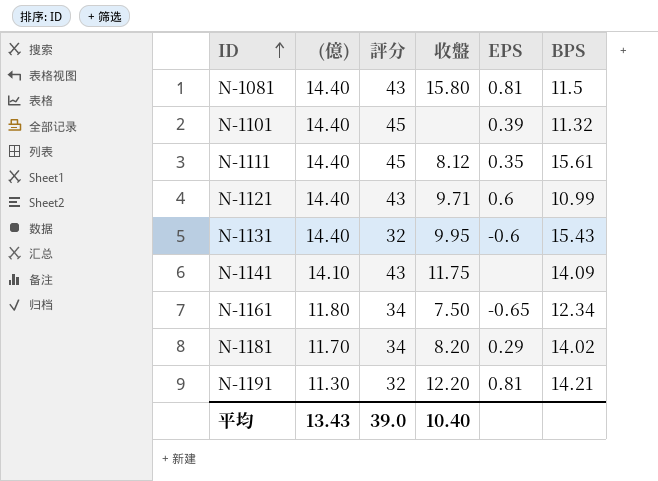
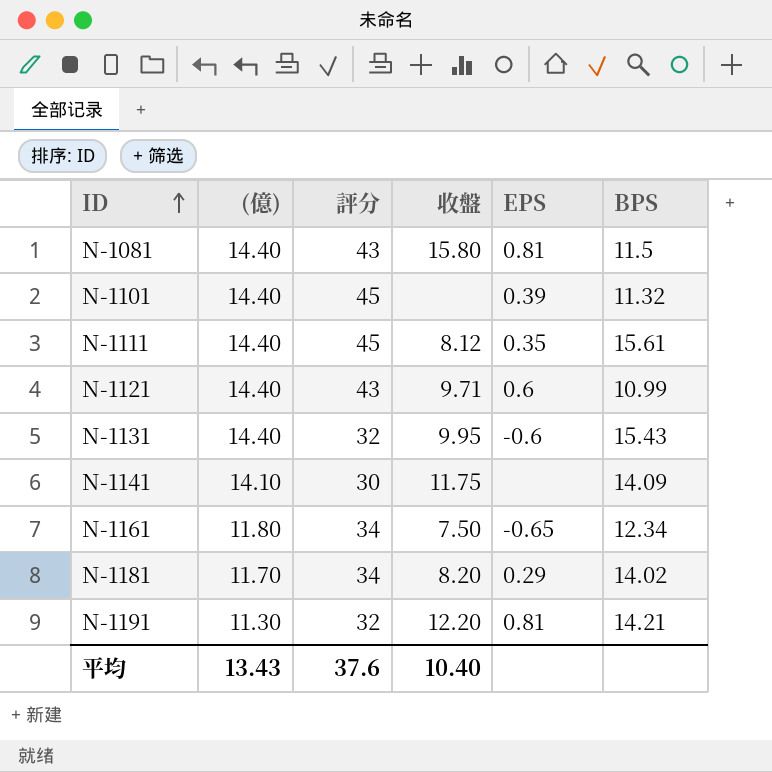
N-1141 | 評分: 43 -> 30
平均 | 評分: 39.0 -> 37.6

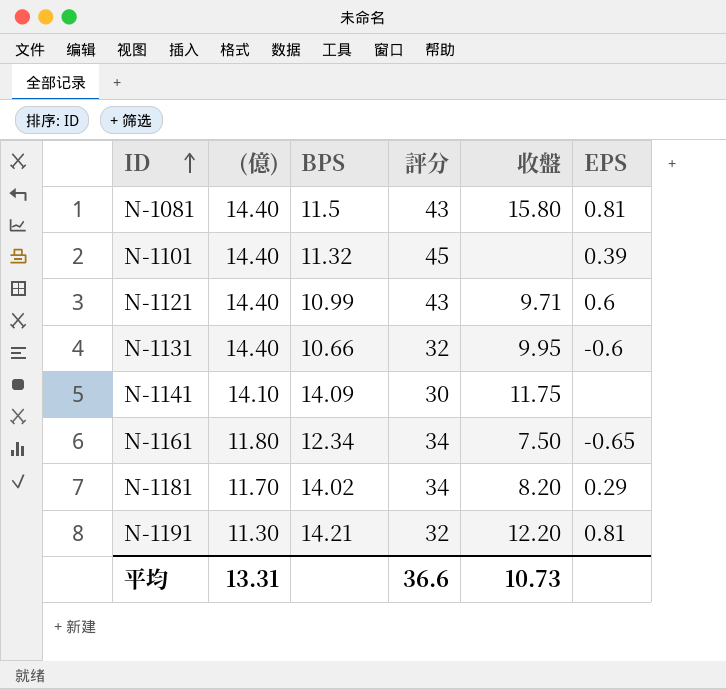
column BPS | position: 6 -> 3
row N-1111: 14.40 | 45 | 8.12 | 0.35 | 15.61 -> none
N-1131 | BPS: 15.43 -> 10.66
平均 | (億): 13.43 -> 13.31
平均 | 評分: 37.6 -> 36.6
平均 | 收盤: 10.40 -> 10.73

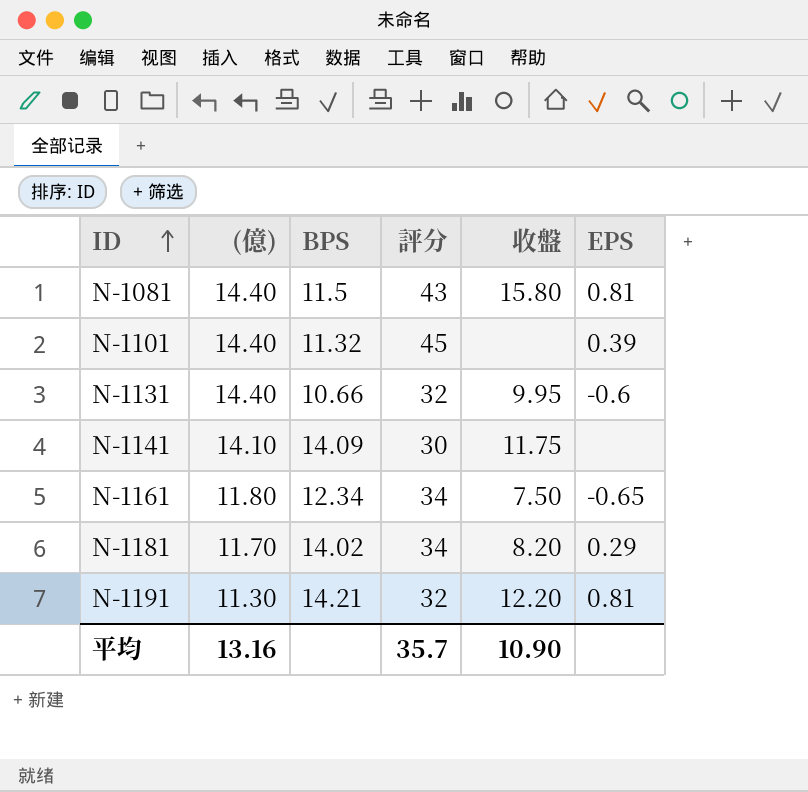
row N-1121: 14.40 | 10.99 | 43 | 9.71 | 0.6 -> none
平均 | (億): 13.31 -> 13.16
平均 | 評分: 36.6 -> 35.7
平均 | 收盤: 10.73 -> 10.90

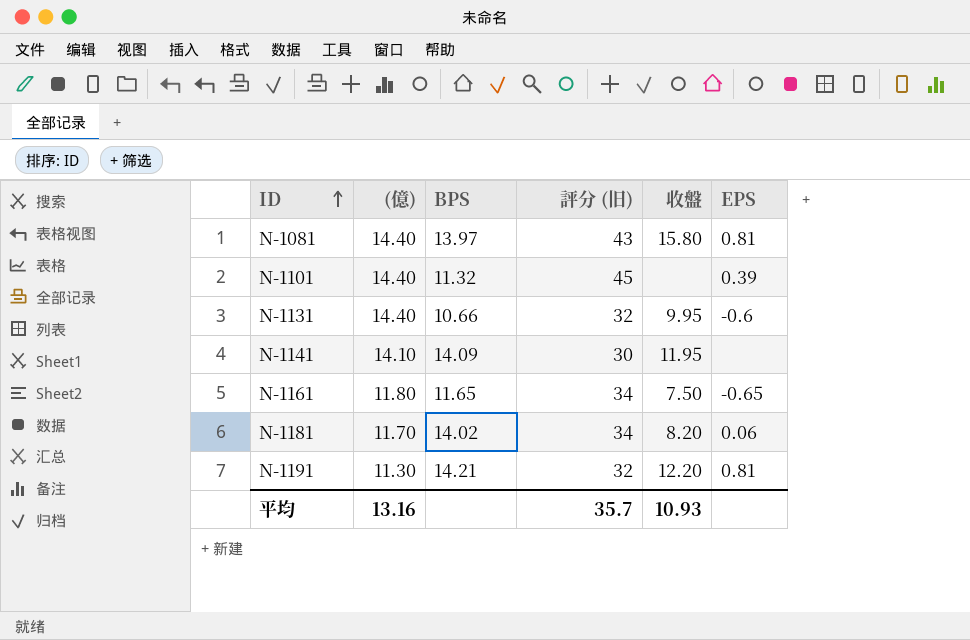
column name: 評分 -> 評分 (旧)
N-1081 | BPS: 11.5 -> 13.97
N-1141 | 收盤: 11.75 -> 11.95
N-1161 | BPS: 12.34 -> 11.65
N-1181 | EPS: 0.29 -> 0.06
平均 | 收盤: 10.90 -> 10.93

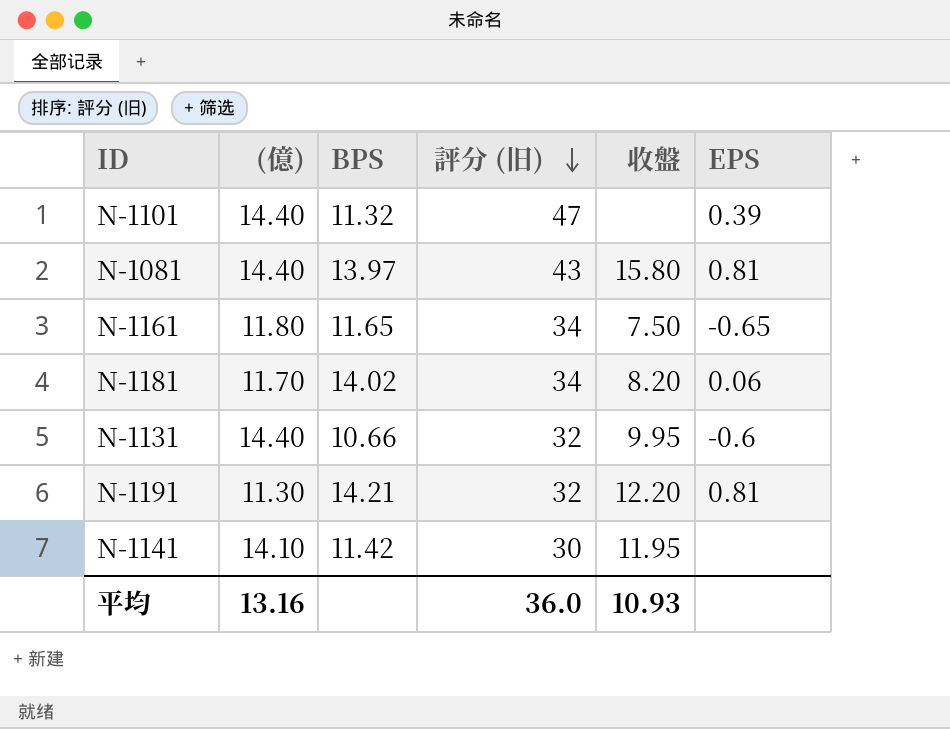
row order: ID ascending -> 評分 (旧) descending
N-1101 | 評分 (旧): 45 -> 47
N-1141 | BPS: 14.09 -> 11.42
平均 | 評分 (旧): 35.7 -> 36.0

